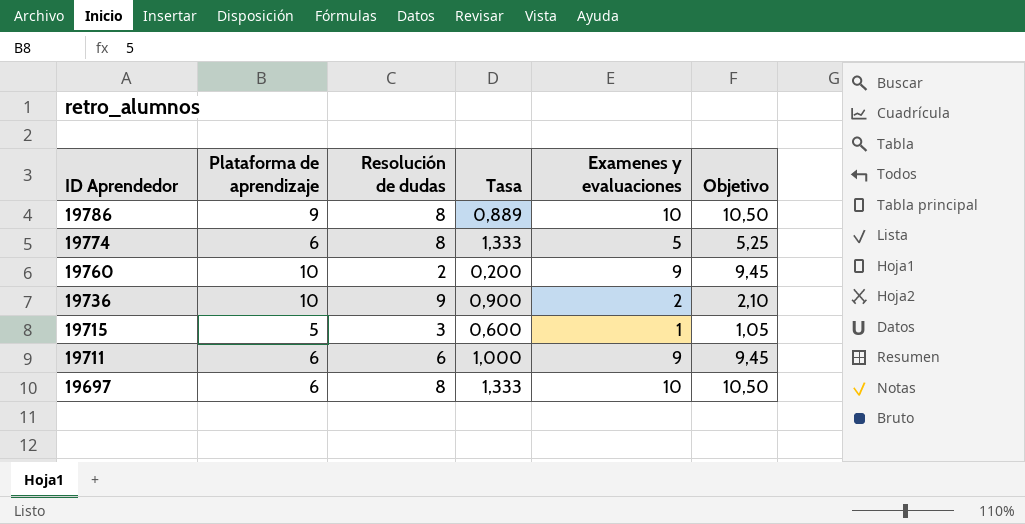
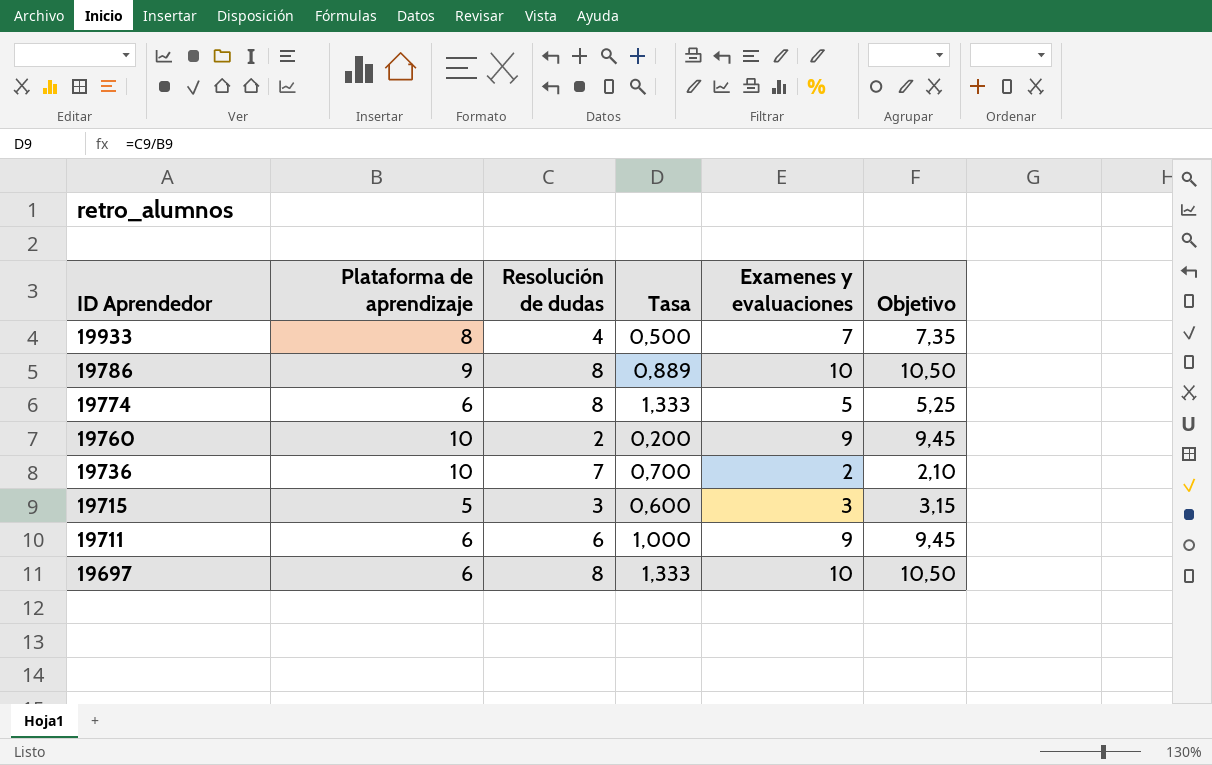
row 19933: none -> 8 | 4 | 0,500 | 7 | 7,35
19736 | Resolución de dudas: 9 -> 7
19736 | Tasa: 0,900 -> 0,700
19715 | Examenes y evaluaciones: 1 -> 3
19715 | Objetivo: 1,05 -> 3,15

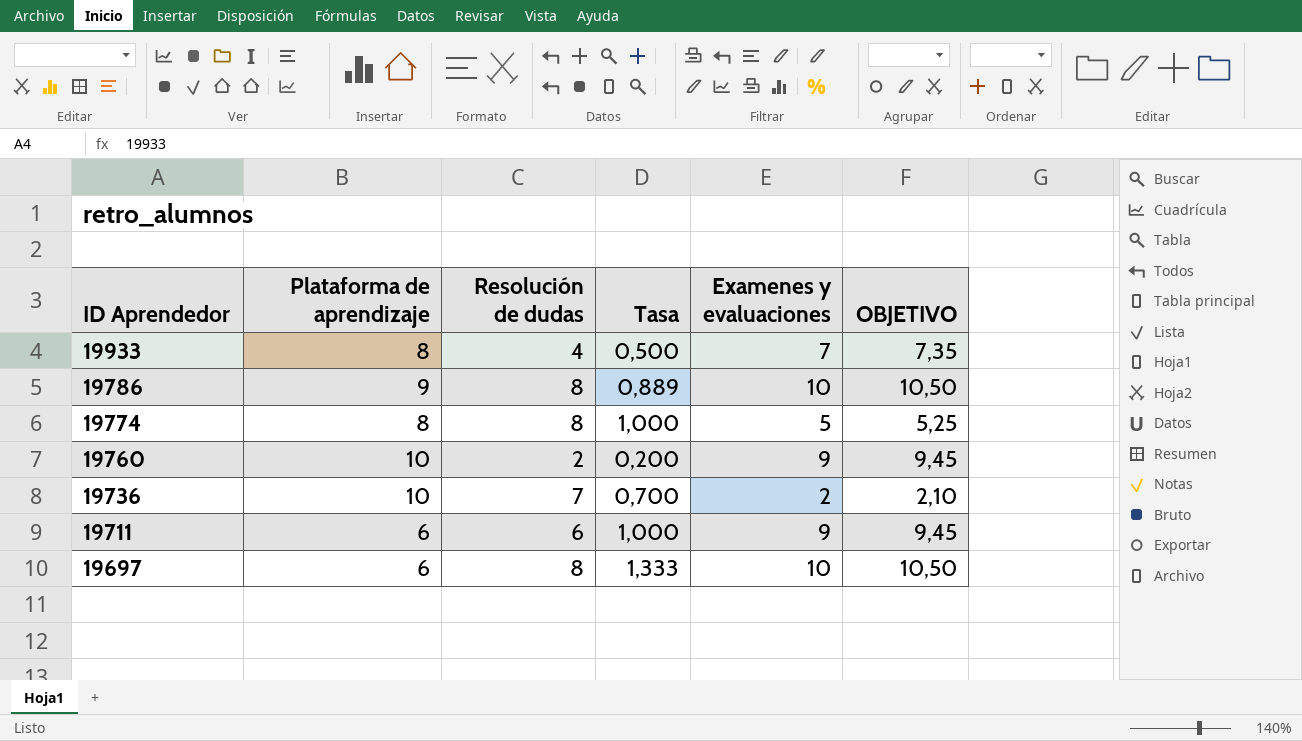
column name: Objetivo -> OBJETIVO
row 19715: 5 | 3 | 0,600 | 3 | 3,15 -> none
19774 | Plataforma de aprendizaje: 6 -> 8
19774 | Tasa: 1,333 -> 1,000

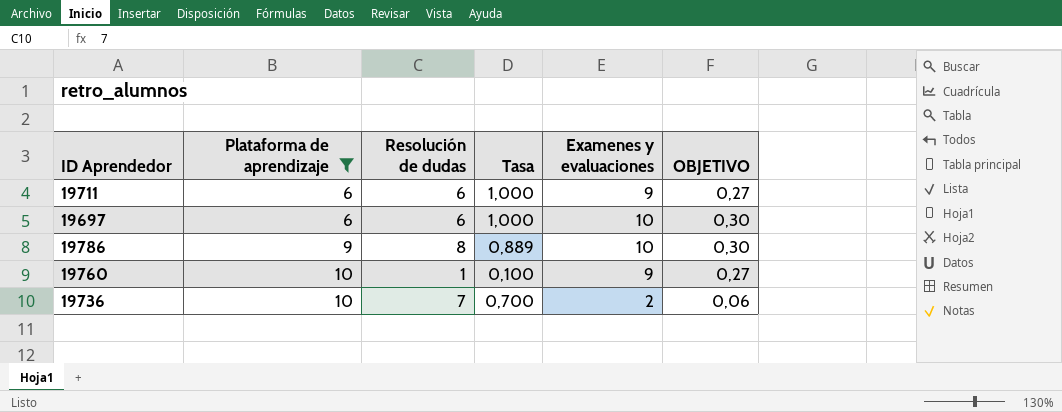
filter: none -> Plataforma de aprendizaje != 8
row order: ID Aprendedor descending -> Plataforma de aprendizaje ascending
column OBJETIVO | formula: [Examenes y evaluaciones] * 1,05 -> [Examenes y evaluaciones] * 0,03
19697 | Resolución de dudas: 8 -> 6
19697 | Tasa: 1,333 -> 1,000
19760 | Resolución de dudas: 2 -> 1
19760 | Tasa: 0,200 -> 0,100

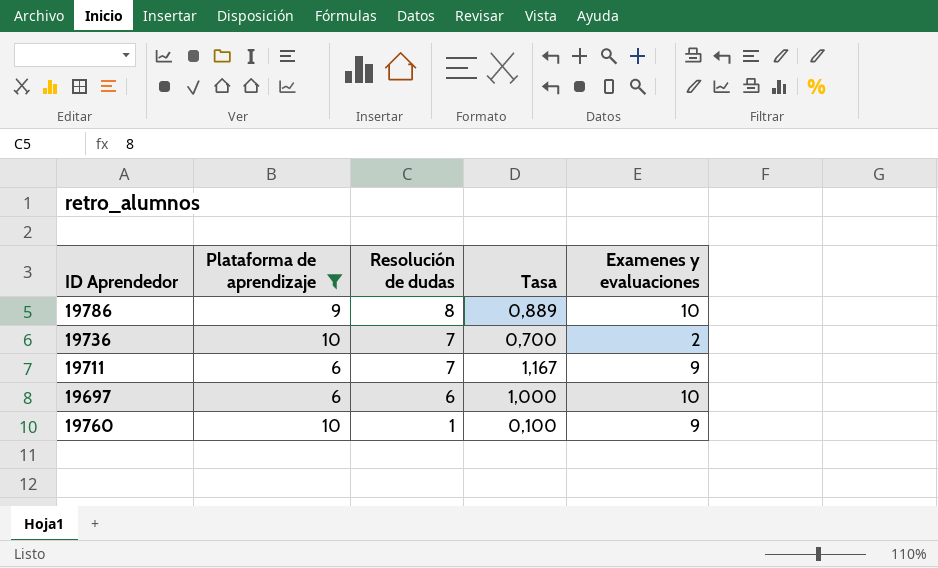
row order: Plataforma de aprendizaje ascending -> Resolución de dudas descending
column OBJETIVO | formula: [Examenes y evaluaciones] * 0,03 -> none
19711 | Resolución de dudas: 6 -> 7
19711 | Tasa: 1,000 -> 1,167

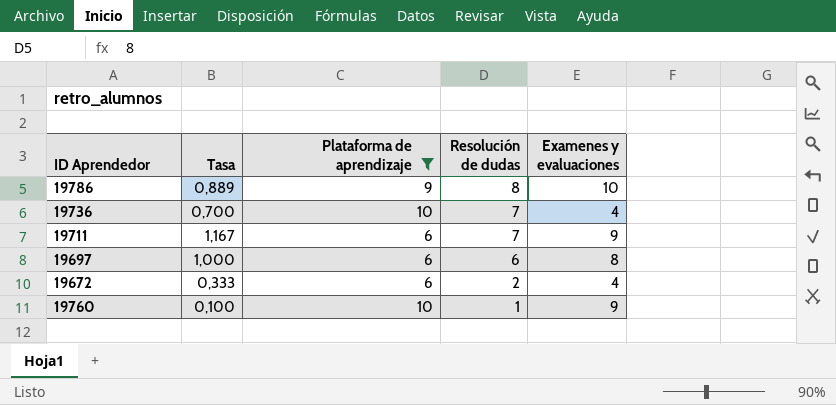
column Tasa | position: 4 -> 2
19736 | Examenes y evaluaciones: 2 -> 4
19697 | Examenes y evaluaciones: 10 -> 8
row 19672: none -> 0,333 | 6 | 2 | 4

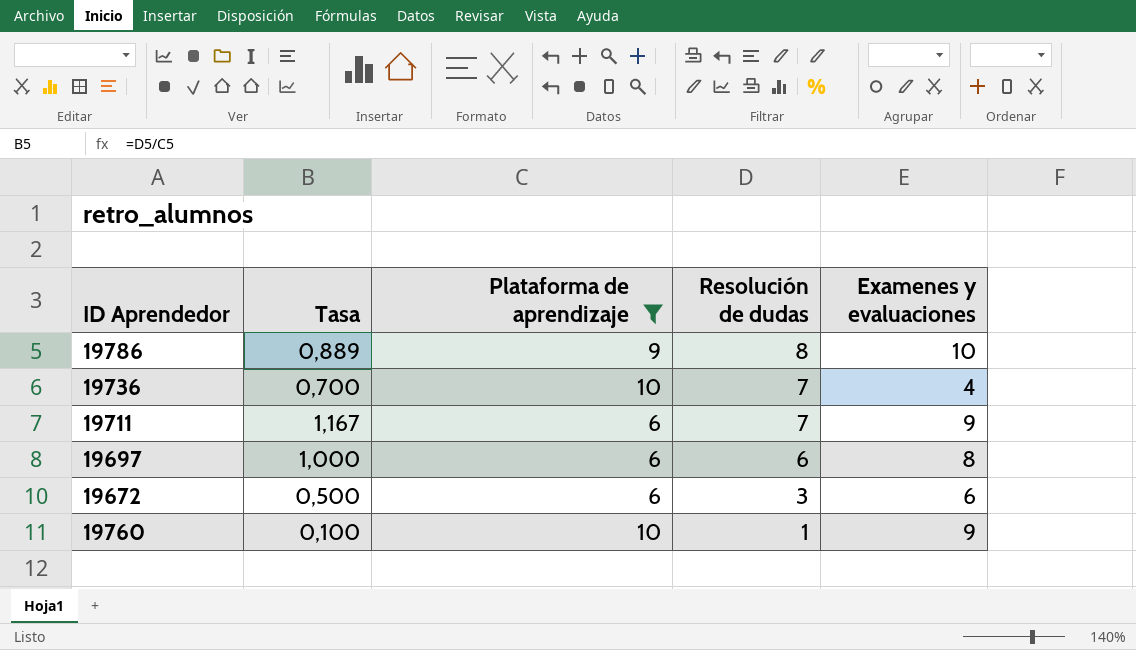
19672 | Tasa: 0,333 -> 0,500
19672 | Resolución de dudas: 2 -> 3
19672 | Examenes y evaluaciones: 4 -> 6

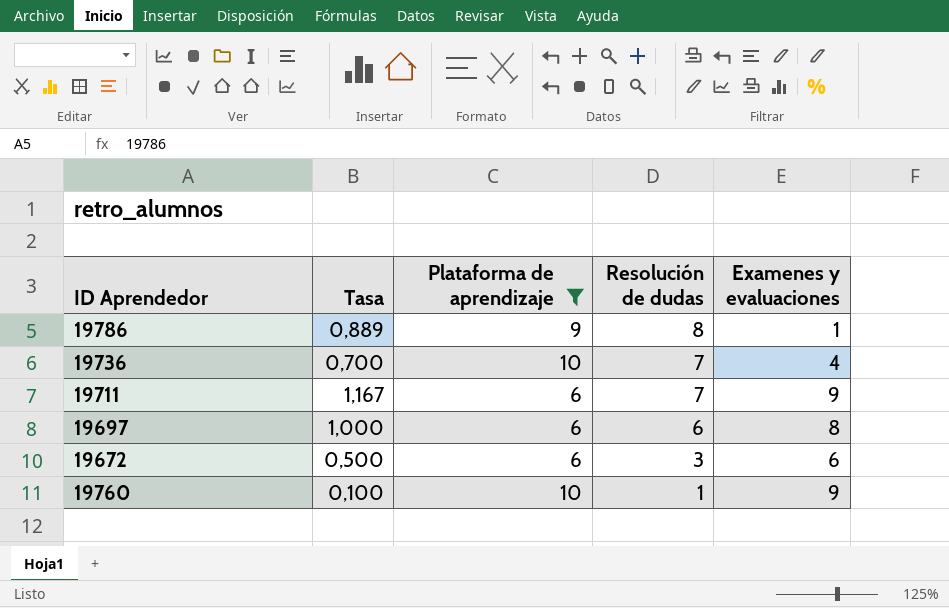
19786 | Examenes y evaluaciones: 10 -> 1

